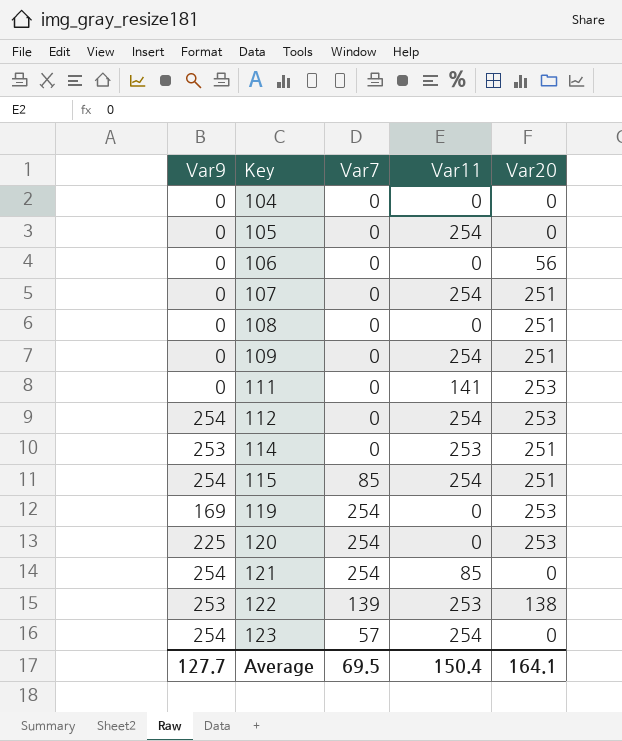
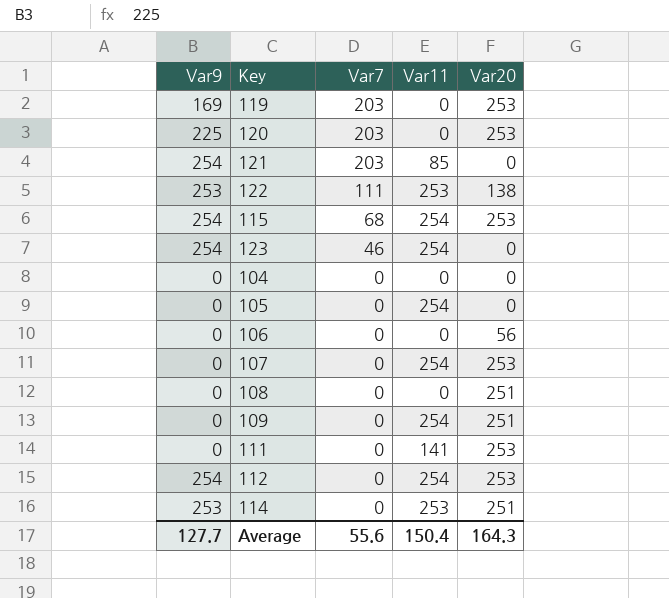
row order: Key ascending -> Var7 descending
119 | Var7: 254 -> 203
120 | Var7: 254 -> 203
121 | Var7: 254 -> 203
122 | Var7: 139 -> 111
115 | Var7: 85 -> 68
115 | Var20: 251 -> 253
123 | Var7: 57 -> 46
107 | Var20: 251 -> 253
Average | Var7: 69.5 -> 55.6
Average | Var20: 164.1 -> 164.3

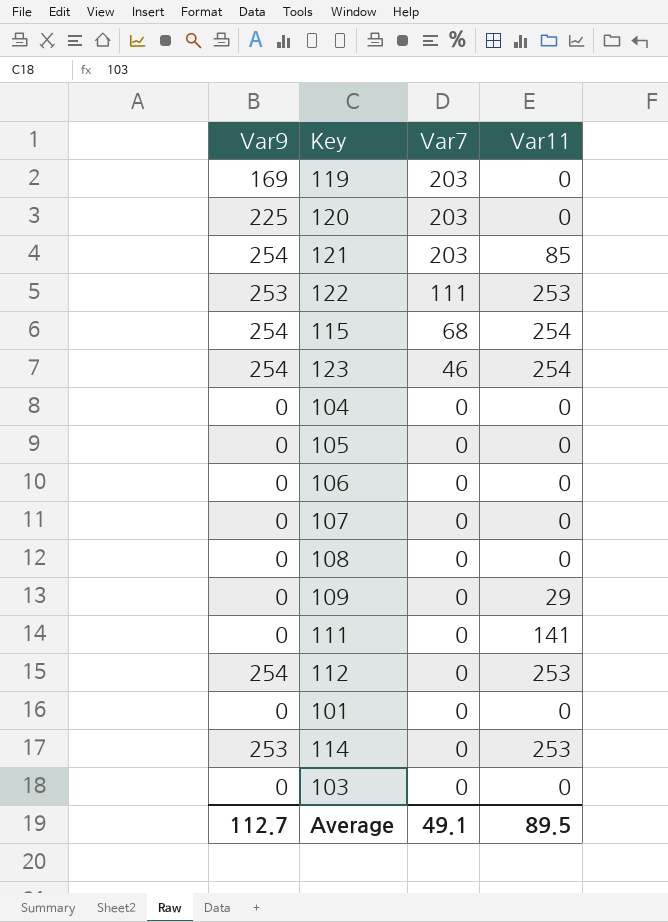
column Var20 | position: 5 -> none
105 | Var11: 254 -> 0
107 | Var11: 254 -> 0
109 | Var11: 254 -> 29
112 | Var11: 254 -> 253
row 101: none -> 0 | 0 | 0
row 103: none -> 0 | 0 | 0
Average | Var9: 127.7 -> 112.7
Average | Var7: 55.6 -> 49.1
Average | Var11: 150.4 -> 89.5

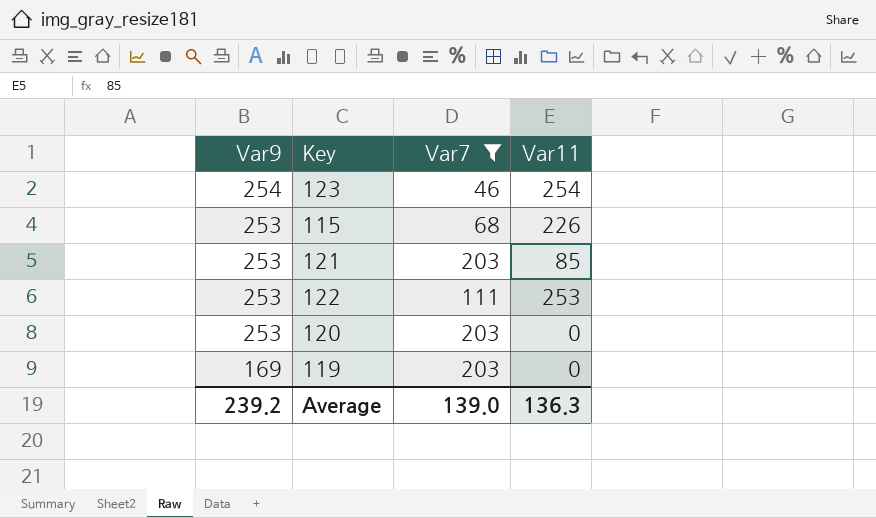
filter: none -> Var7 != 0
row order: Var7 descending -> Var9 descending
115 | Var9: 254 -> 253
115 | Var11: 254 -> 226
121 | Var9: 254 -> 253
120 | Var9: 225 -> 253
Average | Var9: 112.7 -> 239.2
Average | Var7: 49.1 -> 139.0
Average | Var11: 89.5 -> 136.3

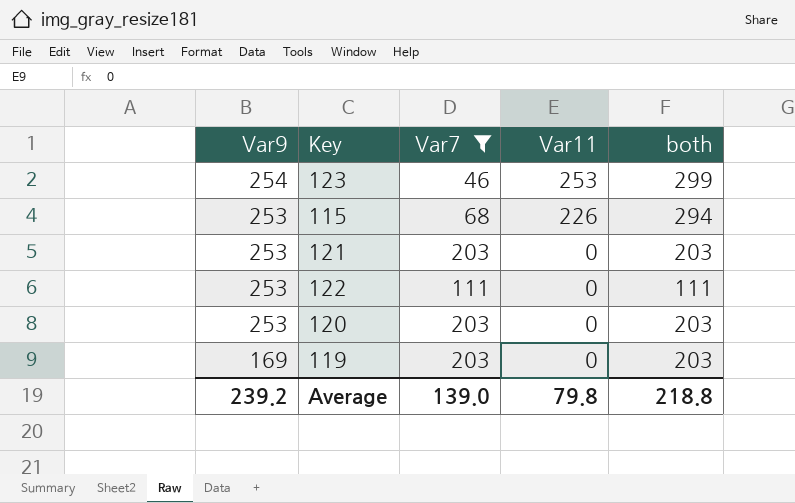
column both | formula: none -> [Var7] + [Var11]
123 | Var11: 254 -> 253
121 | Var11: 85 -> 0
122 | Var11: 253 -> 0
Average | Var11: 136.3 -> 79.8

